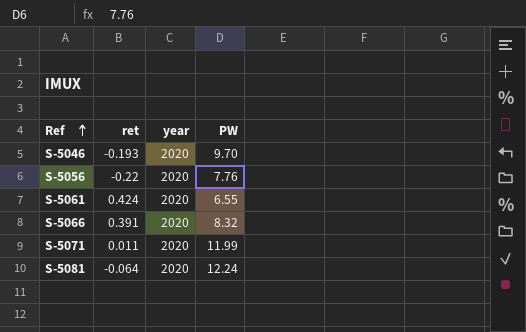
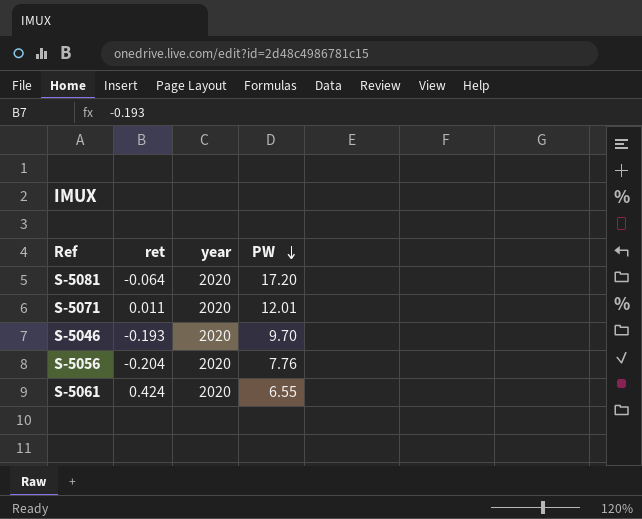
row order: Ref ascending -> PW descending
row S-5066: 0.391 | 2020 | 8.32 -> none
S-5081 | PW: 12.24 -> 17.20
S-5071 | PW: 11.99 -> 12.01
S-5056 | ret: -0.22 -> -0.204

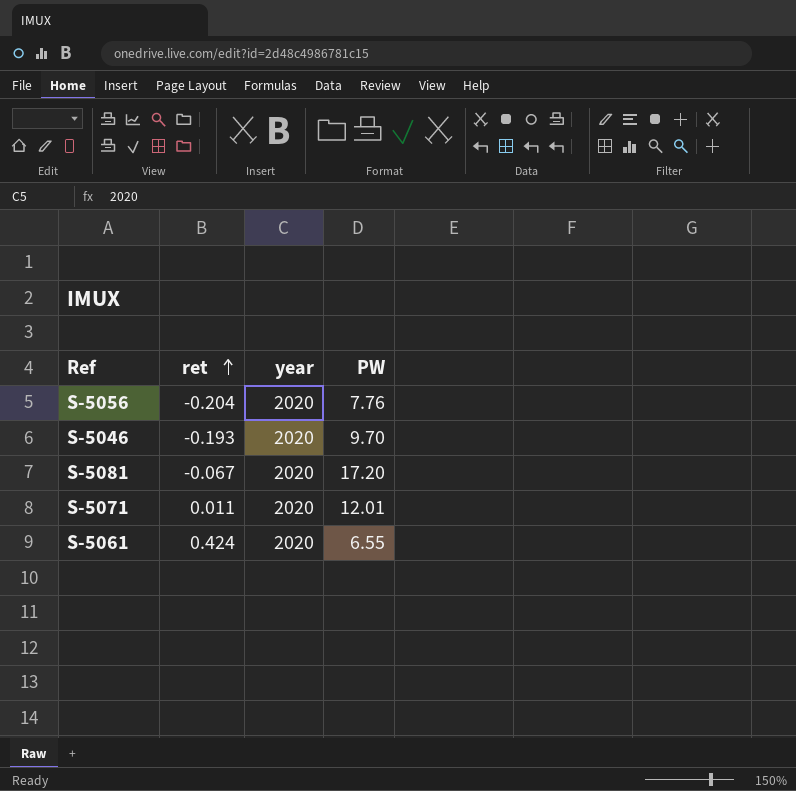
row order: PW descending -> ret ascending
S-5081 | ret: -0.064 -> -0.067

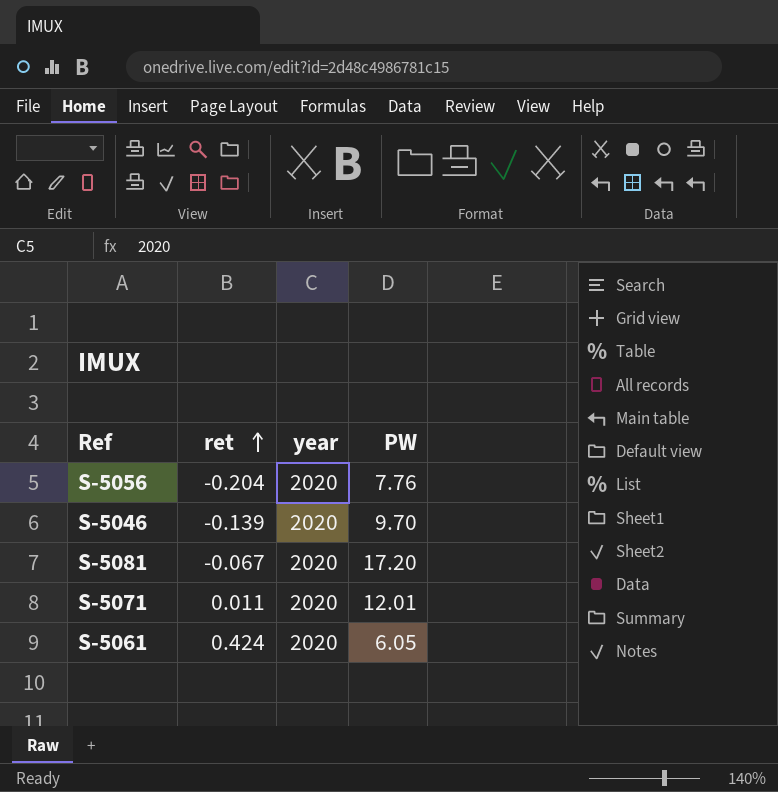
S-5046 | ret: -0.193 -> -0.139
S-5061 | PW: 6.55 -> 6.05

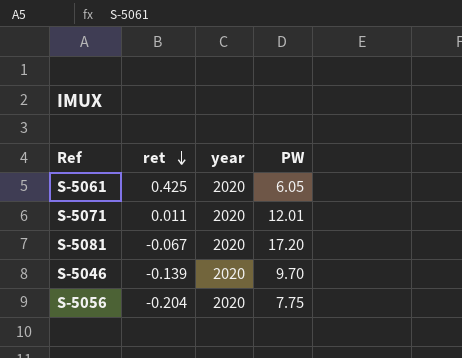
row order: ret ascending -> ret descending
S-5061 | ret: 0.424 -> 0.425
S-5056 | PW: 7.76 -> 7.75

